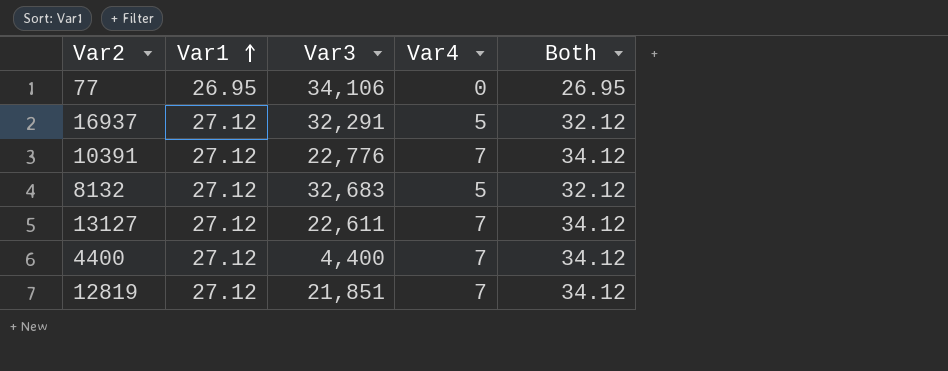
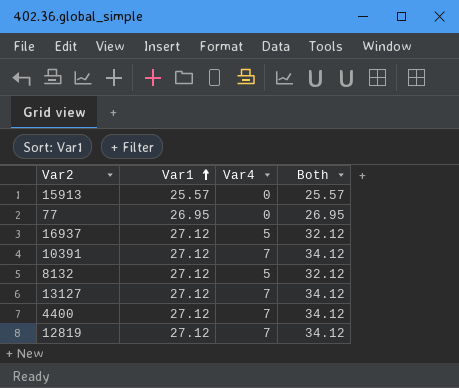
column Var3 | position: 3 -> none
row 15913: none -> 25.57 | 0 | 25.57

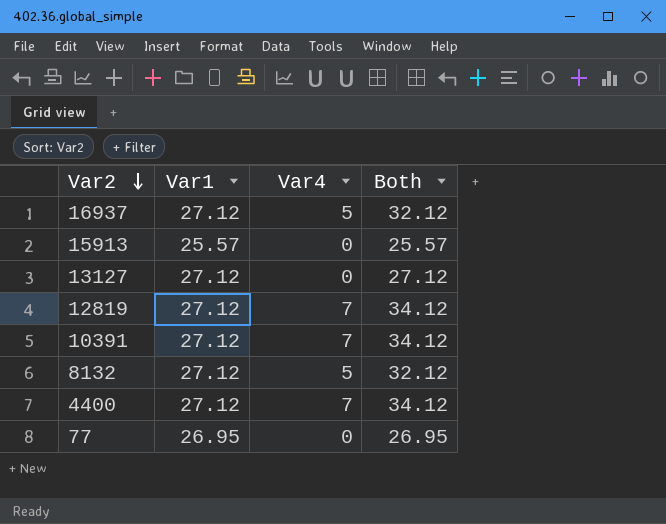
row order: Var1 ascending -> Var2 descending
13127 | Var4: 7 -> 0
13127 | Both: 34.12 -> 27.12

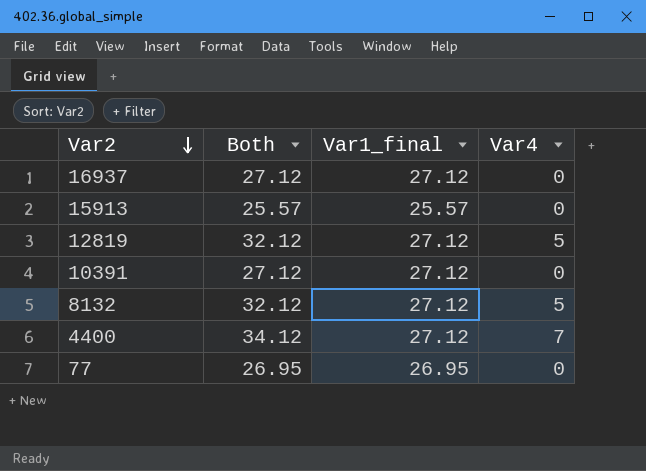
column Both | position: 4 -> 2
column name: Var1 -> Var1_final
row 13127: 27.12 | 0 | 27.12 -> none
16937 | Both: 32.12 -> 27.12
16937 | Var4: 5 -> 0
12819 | Both: 34.12 -> 32.12
12819 | Var4: 7 -> 5
10391 | Both: 34.12 -> 27.12
10391 | Var4: 7 -> 0

